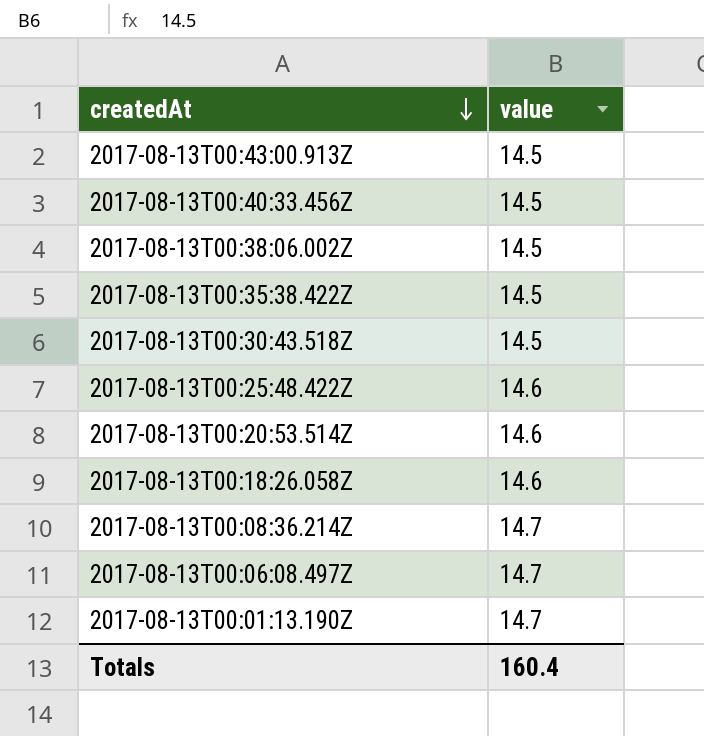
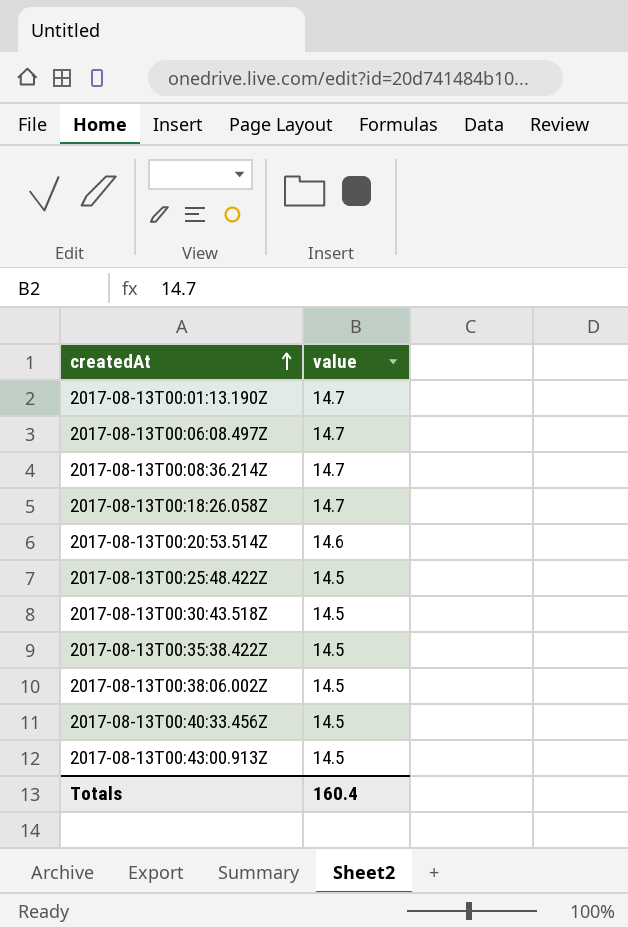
row order: createdAt descending -> createdAt ascending
2017-08-13T00:18:26.058Z | value: 14.6 -> 14.7
2017-08-13T00:25:48.422Z | value: 14.6 -> 14.5

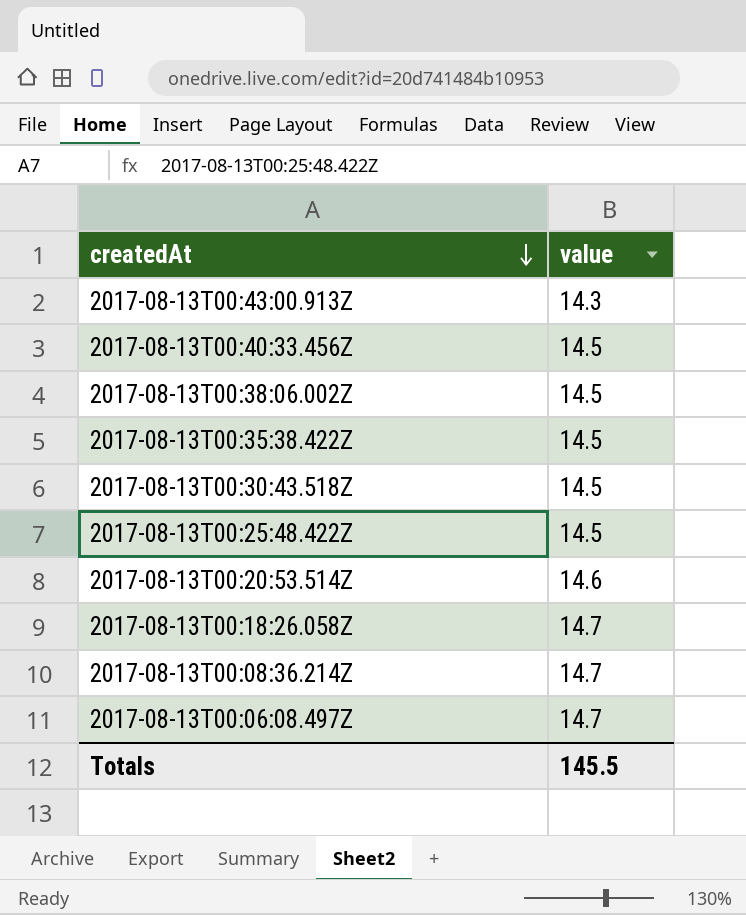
row order: createdAt ascending -> createdAt descending
row 2017-08-13T00:01:13.190Z: 14.7 -> none
2017-08-13T00:43:00.913Z | value: 14.5 -> 14.3
Totals | value: 160.4 -> 145.5

